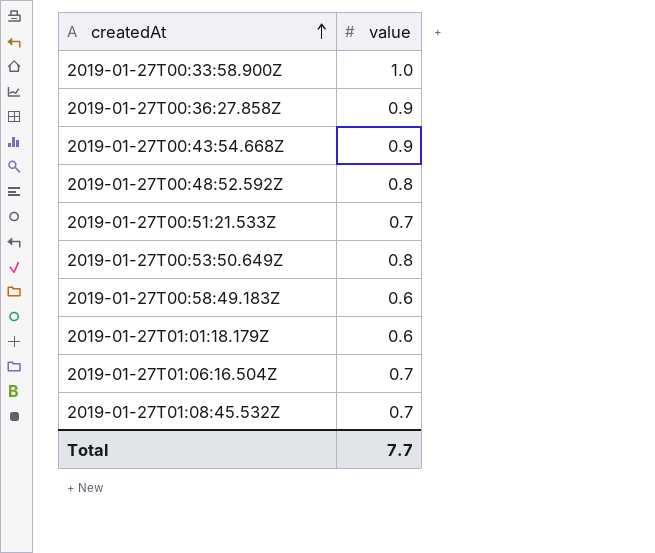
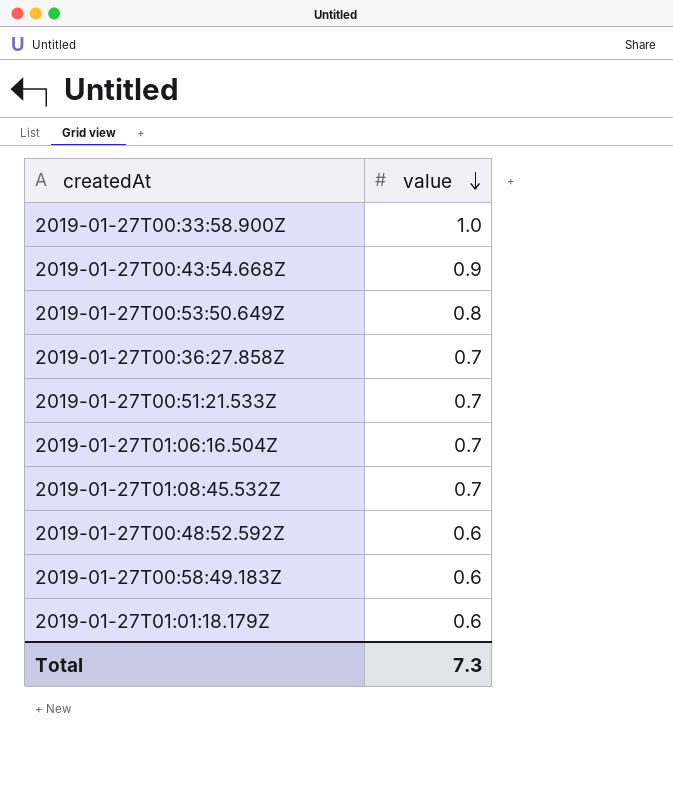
row order: createdAt ascending -> value descending
2019-01-27T00:36:27.858Z | value: 0.9 -> 0.7
2019-01-27T00:48:52.592Z | value: 0.8 -> 0.6
Total | value: 7.7 -> 7.3

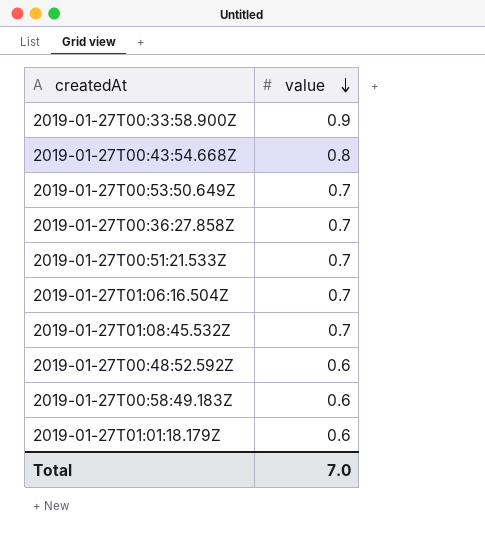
2019-01-27T00:33:58.900Z | value: 1.0 -> 0.9
2019-01-27T00:43:54.668Z | value: 0.9 -> 0.8
2019-01-27T00:53:50.649Z | value: 0.8 -> 0.7
Total | value: 7.3 -> 7.0

